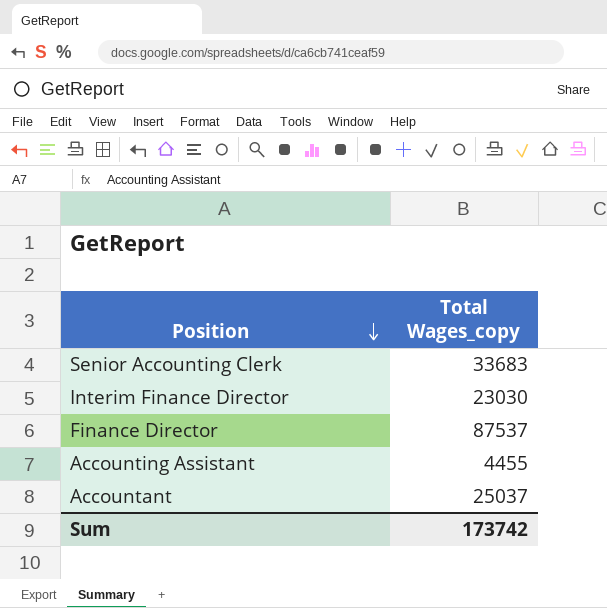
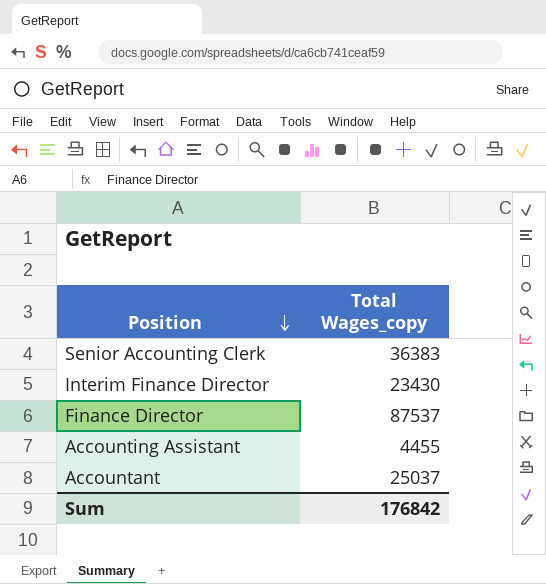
Senior Accounting Clerk | Total Wages_copy: 33683 -> 36383
Interim Finance Director | Total Wages_copy: 23030 -> 23430
Sum | Total Wages_copy: 173742 -> 176842

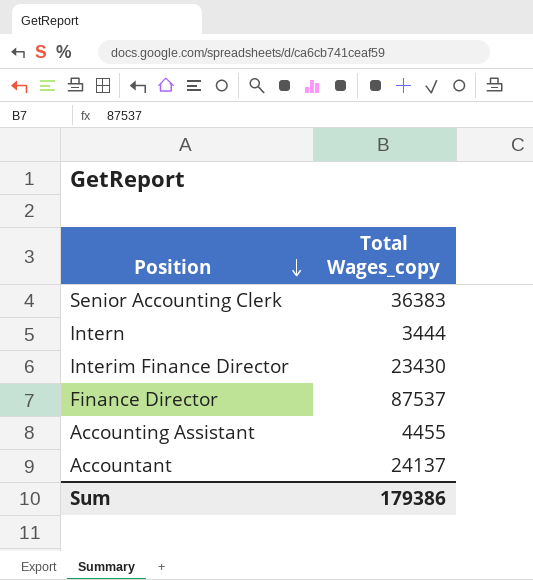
row Intern: none -> 3444
Accountant | Total Wages_copy: 25037 -> 24137
Sum | Total Wages_copy: 176842 -> 179386

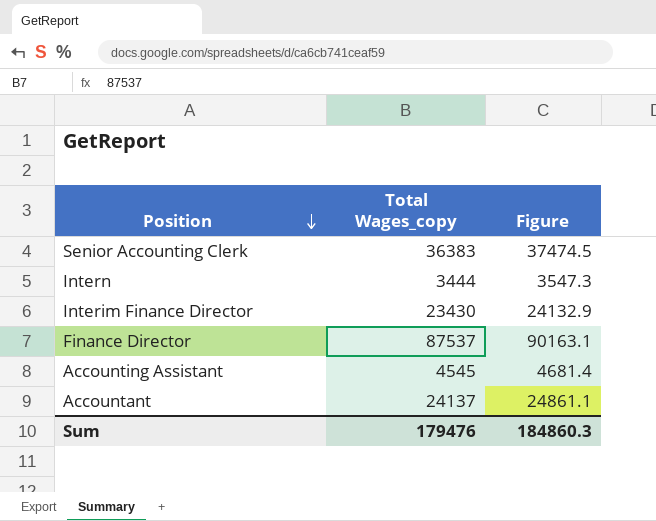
column Figure | formula: none -> [Total Wages_copy] * 1.03
Accounting Assistant | Total Wages_copy: 4455 -> 4545
Sum | Total Wages_copy: 179386 -> 179476

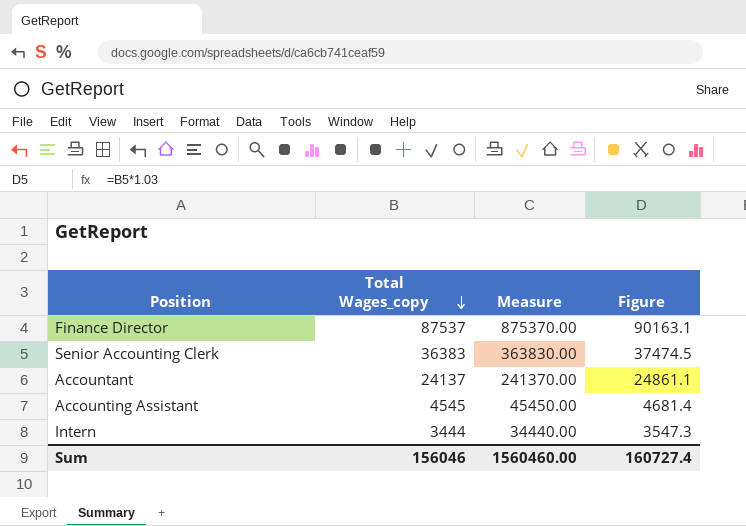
row order: Position descending -> Total Wages_copy descending
column Measure | formula: none -> [Total Wages_copy] * 10
row Interim Finance Director: 23430 | 24132.9 -> none
Sum | Total Wages_copy: 179476 -> 156046
Sum | Figure: 184860.3 -> 160727.4

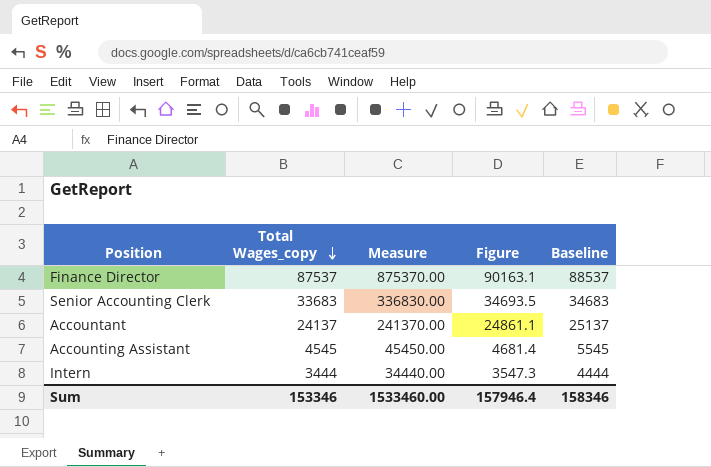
column Baseline | formula: none -> [Total Wages_copy] + 1000
Senior Accounting Clerk | Total Wages_copy: 36383 -> 33683
Senior Accounting Clerk | Measure: 363830.00 -> 336830.00
Senior Accounting Clerk | Figure: 37474.5 -> 34693.5
Sum | Total Wages_copy: 156046 -> 153346
Sum | Measure: 1560460.00 -> 1533460.00
Sum | Figure: 160727.4 -> 157946.4

